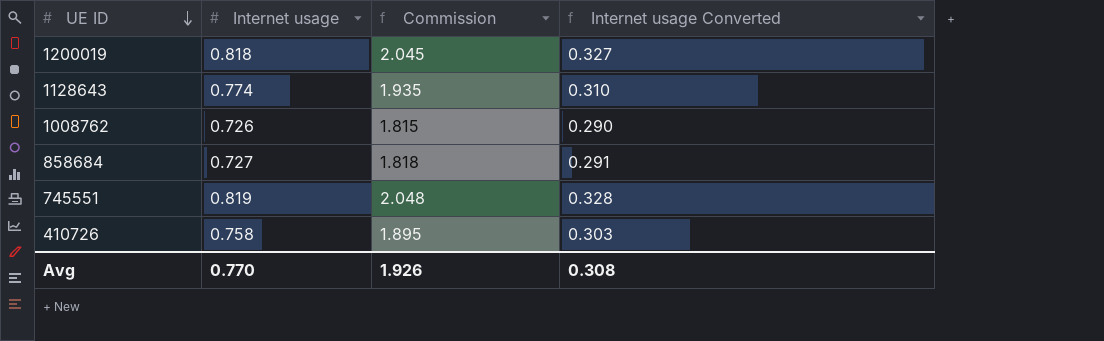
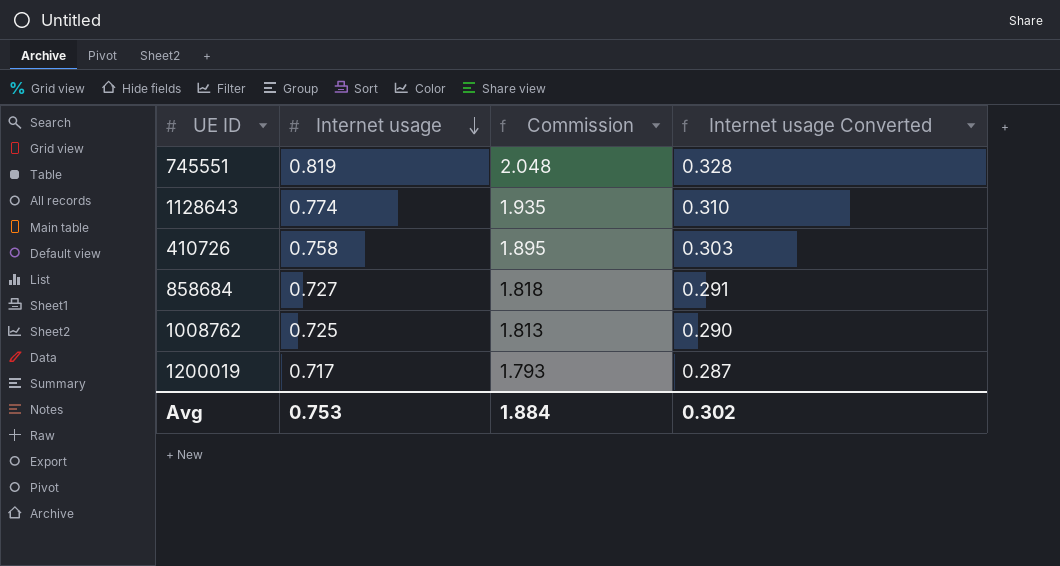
row order: UE ID descending -> Internet usage descending
1008762 | Internet usage: 0.726 -> 0.725
1008762 | Commission: 1.815 -> 1.813
1200019 | Internet usage: 0.818 -> 0.717
1200019 | Commission: 2.045 -> 1.793
1200019 | Internet usage Converted: 0.327 -> 0.287
Avg | Internet usage: 0.770 -> 0.753
Avg | Commission: 1.926 -> 1.884
Avg | Internet usage Converted: 0.308 -> 0.302

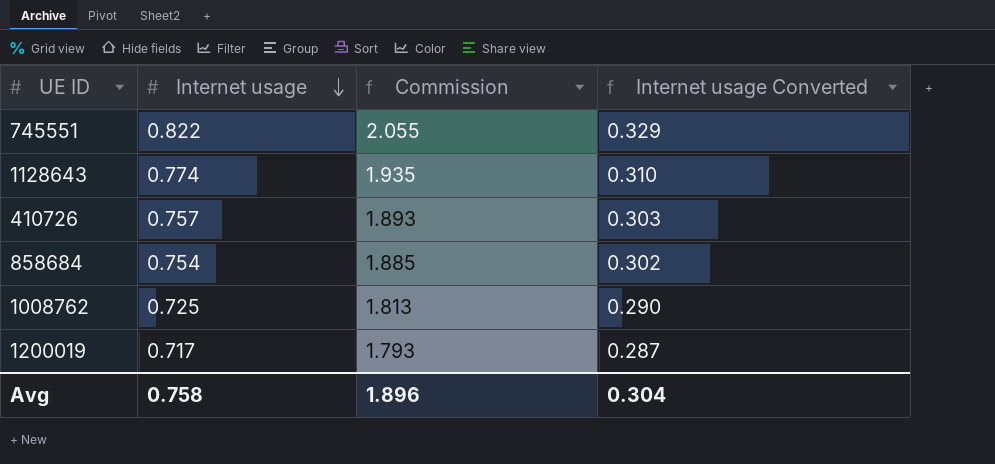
745551 | Internet usage: 0.819 -> 0.822
745551 | Commission: 2.048 -> 2.055
745551 | Internet usage Converted: 0.328 -> 0.329
410726 | Internet usage: 0.758 -> 0.757
410726 | Commission: 1.895 -> 1.893
858684 | Internet usage: 0.727 -> 0.754
858684 | Commission: 1.818 -> 1.885
858684 | Internet usage Converted: 0.291 -> 0.302
Avg | Internet usage: 0.753 -> 0.758
Avg | Commission: 1.884 -> 1.896
Avg | Internet usage Converted: 0.302 -> 0.304

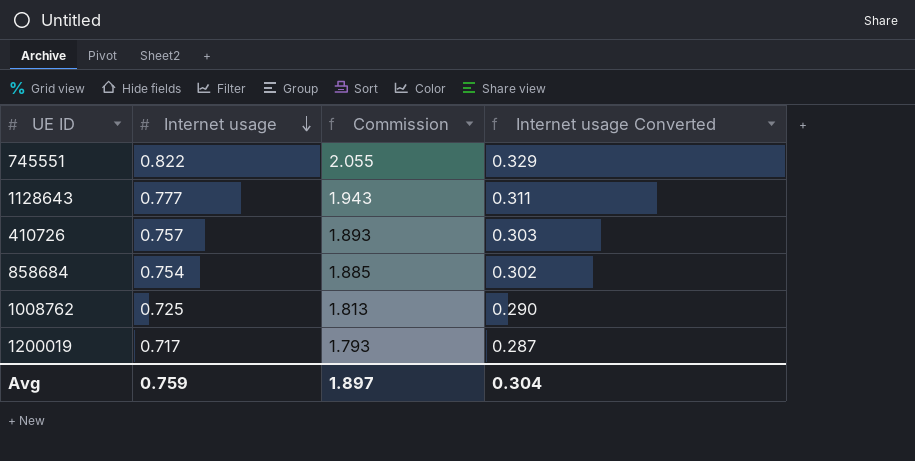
1128643 | Internet usage: 0.774 -> 0.777
1128643 | Commission: 1.935 -> 1.943
1128643 | Internet usage Converted: 0.310 -> 0.311
Avg | Internet usage: 0.758 -> 0.759
Avg | Commission: 1.896 -> 1.897

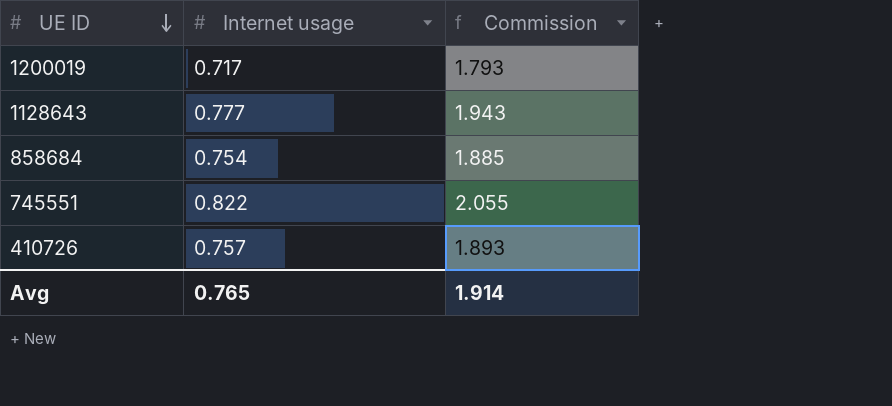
row order: Internet usage descending -> UE ID descending
column Internet usage Converted | formula: [Internet usage] * 0.4 -> none
row 1008762: 0.725 | 1.813 | 0.290 -> none
Avg | Internet usage: 0.759 -> 0.765
Avg | Commission: 1.897 -> 1.914

